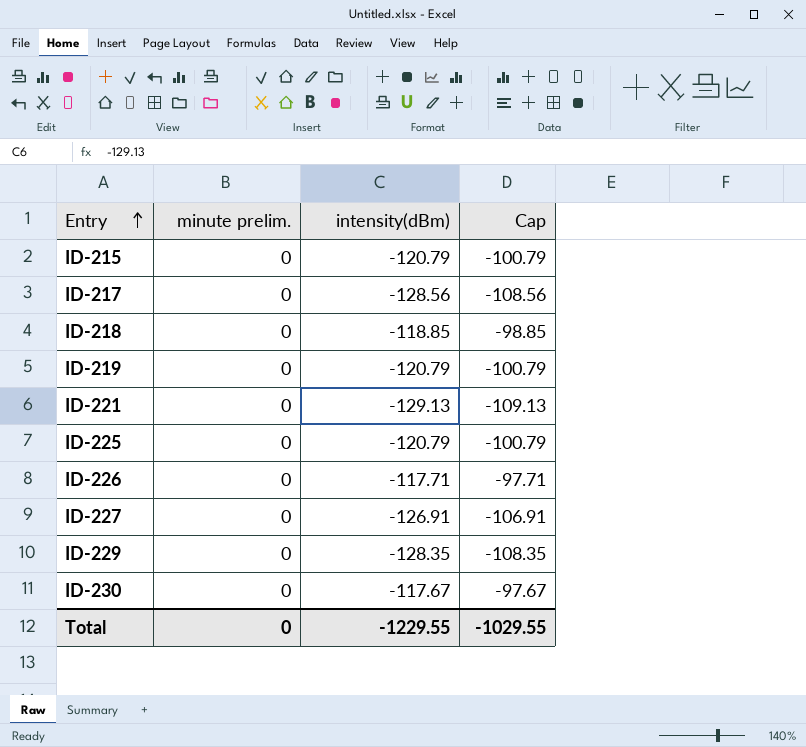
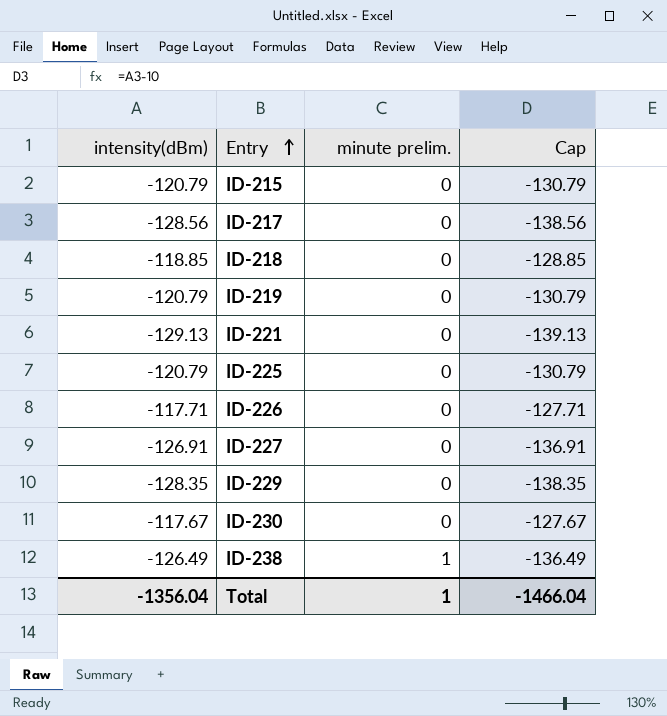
column intensity(dBm) | position: 3 -> 1
column Cap | formula: [intensity(dBm)] + 20 -> [intensity(dBm)] - 10
row ID-238: none -> -126.49 | 1 | -136.49
Total | intensity(dBm): -1229.55 -> -1356.04
Total | minute prelim.: 0 -> 1
Total | Cap: -1029.55 -> -1466.04

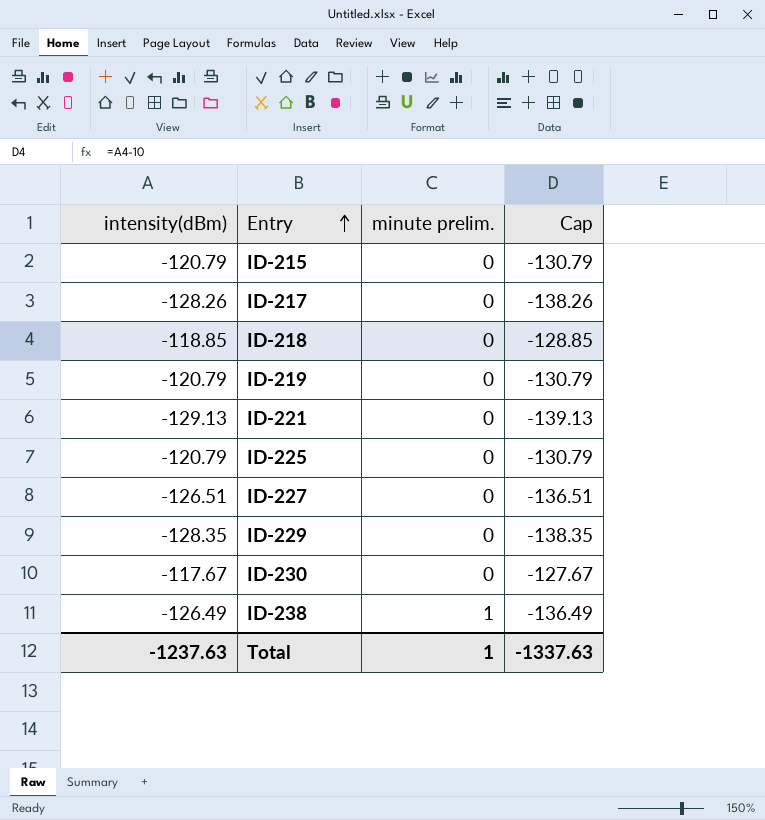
row ID-226: -117.71 | 0 | -127.71 -> none
ID-217 | intensity(dBm): -128.56 -> -128.26
ID-217 | Cap: -138.56 -> -138.26
ID-227 | intensity(dBm): -126.91 -> -126.51
ID-227 | Cap: -136.91 -> -136.51
Total | intensity(dBm): -1356.04 -> -1237.63
Total | Cap: -1466.04 -> -1337.63

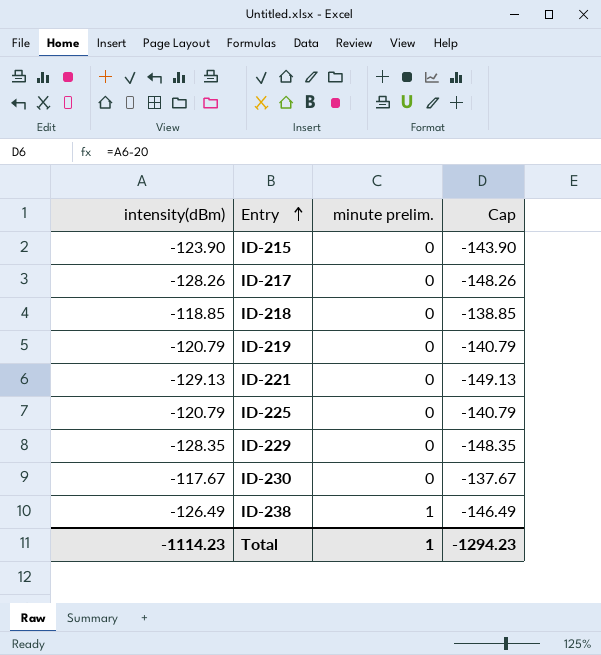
column Cap | formula: [intensity(dBm)] - 10 -> [intensity(dBm)] - 20
row ID-227: -126.51 | 0 | -136.51 -> none
ID-215 | intensity(dBm): -120.79 -> -123.90
Total | intensity(dBm): -1237.63 -> -1114.23
Total | Cap: -1337.63 -> -1294.23

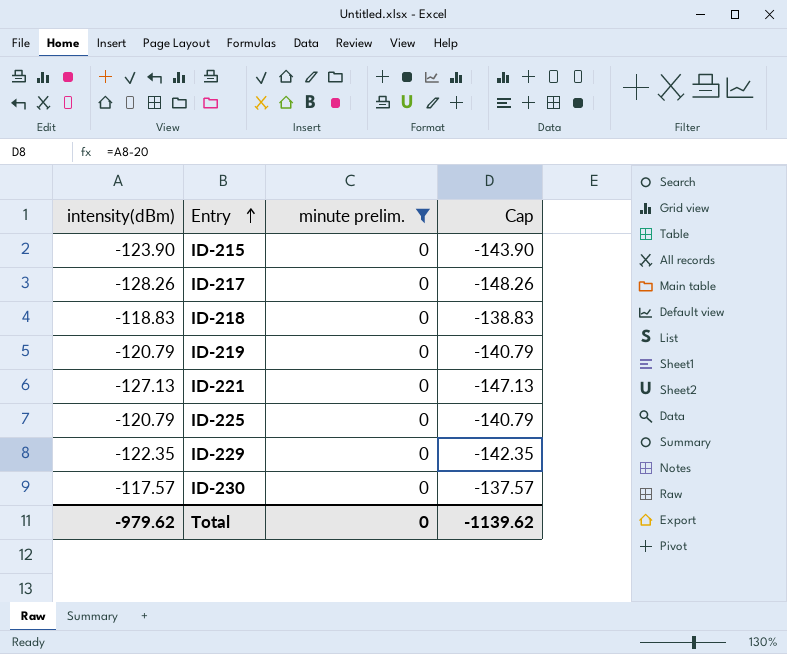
filter: none -> minute prelim. = 0
ID-218 | intensity(dBm): -118.85 -> -118.83
ID-218 | Cap: -138.85 -> -138.83
ID-221 | intensity(dBm): -129.13 -> -127.13
ID-221 | Cap: -149.13 -> -147.13
ID-229 | intensity(dBm): -128.35 -> -122.35
ID-229 | Cap: -148.35 -> -142.35
ID-230 | intensity(dBm): -117.67 -> -117.57
ID-230 | Cap: -137.67 -> -137.57
Total | intensity(dBm): -1114.23 -> -979.62
Total | minute prelim.: 1 -> 0
Total | Cap: -1294.23 -> -1139.62

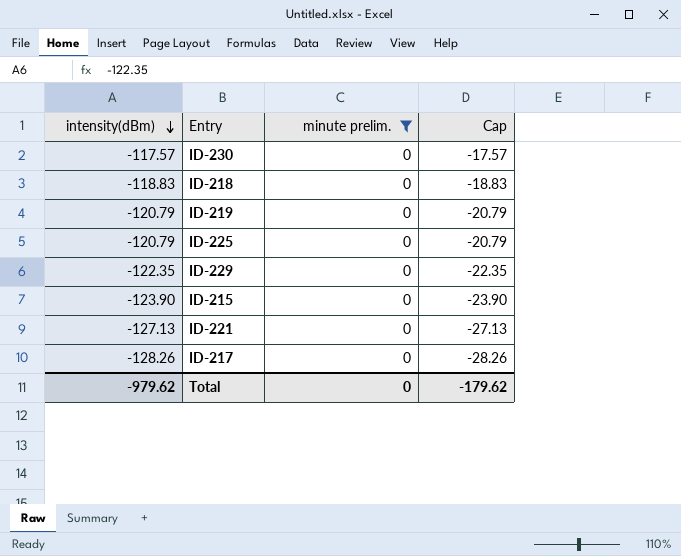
row order: Entry ascending -> intensity(dBm) descending
column Cap | formula: [intensity(dBm)] - 20 -> [intensity(dBm)] + 100
Total | Cap: -1139.62 -> -179.62

